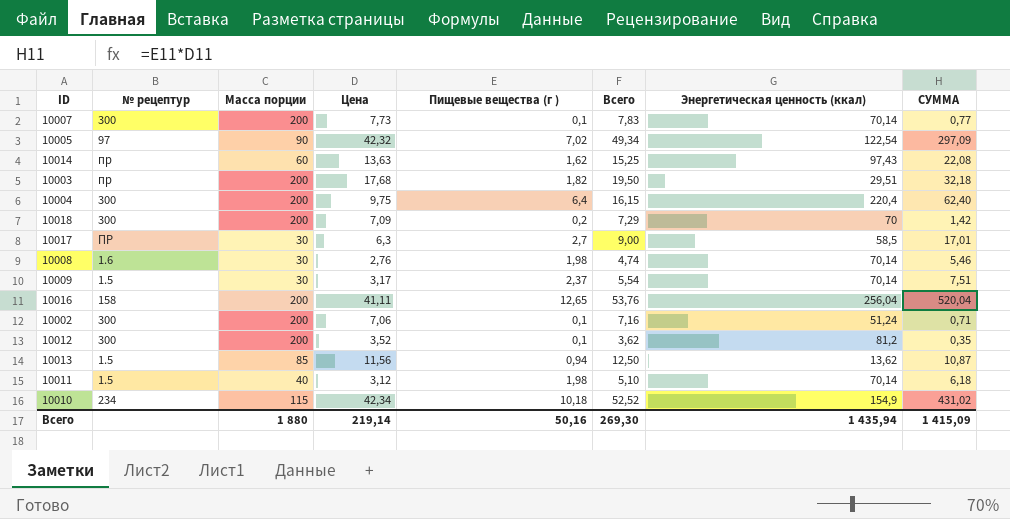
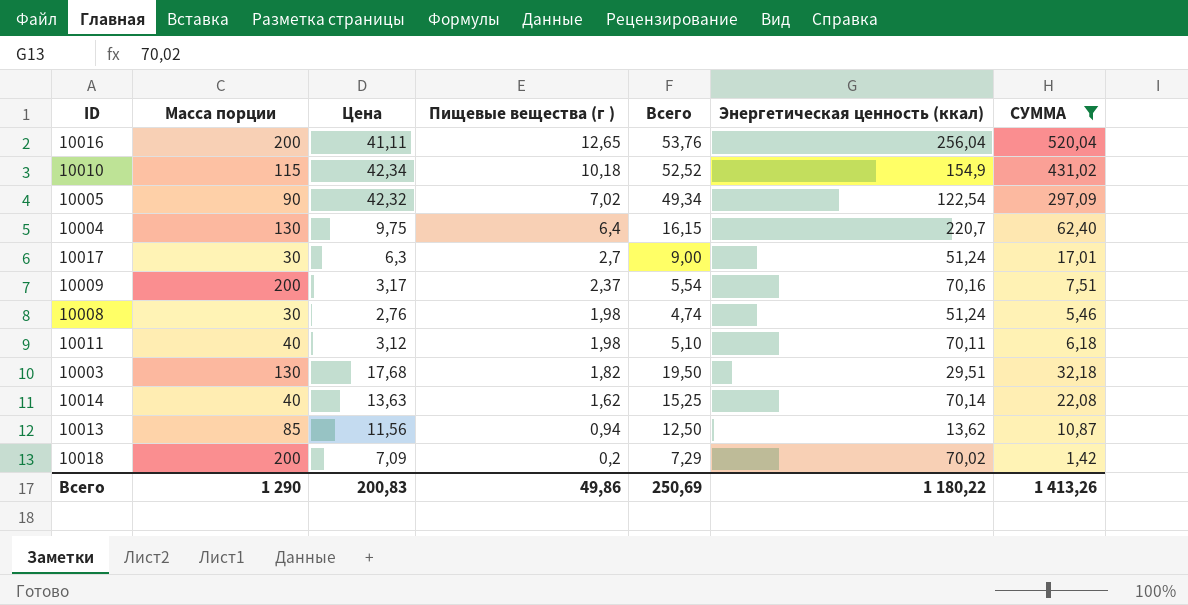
filter: none -> СУММА >= 1,42
row order: none -> Пищевые вещества (г ) descending
column № рецептур | position: 2 -> none
10004 | Масса порции: 200 -> 130
10004 | Энергетическая ценность (ккал): 220,4 -> 220,7
10017 | Энергетическая ценность (ккал): 58,5 -> 51,24
10009 | Масса порции: 30 -> 200
10009 | Энергетическая ценность (ккал): 70,14 -> 70,16
10008 | Энергетическая ценность (ккал): 70,14 -> 51,24
10011 | Энергетическая ценность (ккал): 70,14 -> 70,11
10003 | Масса порции: 200 -> 130
10014 | Масса порции: 60 -> 40
10014 | Энергетическая ценность (ккал): 97,43 -> 70,14
10018 | Энергетическая ценность (ккал): 70 -> 70,02
Всего | Масса порции: 1 880 -> 1 290
Всего | Цена: 219,14 -> 200,83
Всего | Пищевые вещества (г ): 50,16 -> 49,86
Всего | Всего: 269,30 -> 250,69
Всего | Энергетическая ценность (ккал): 1 435,94 -> 1 180,22
Всего | СУММА: 1 415,09 -> 1 413,26

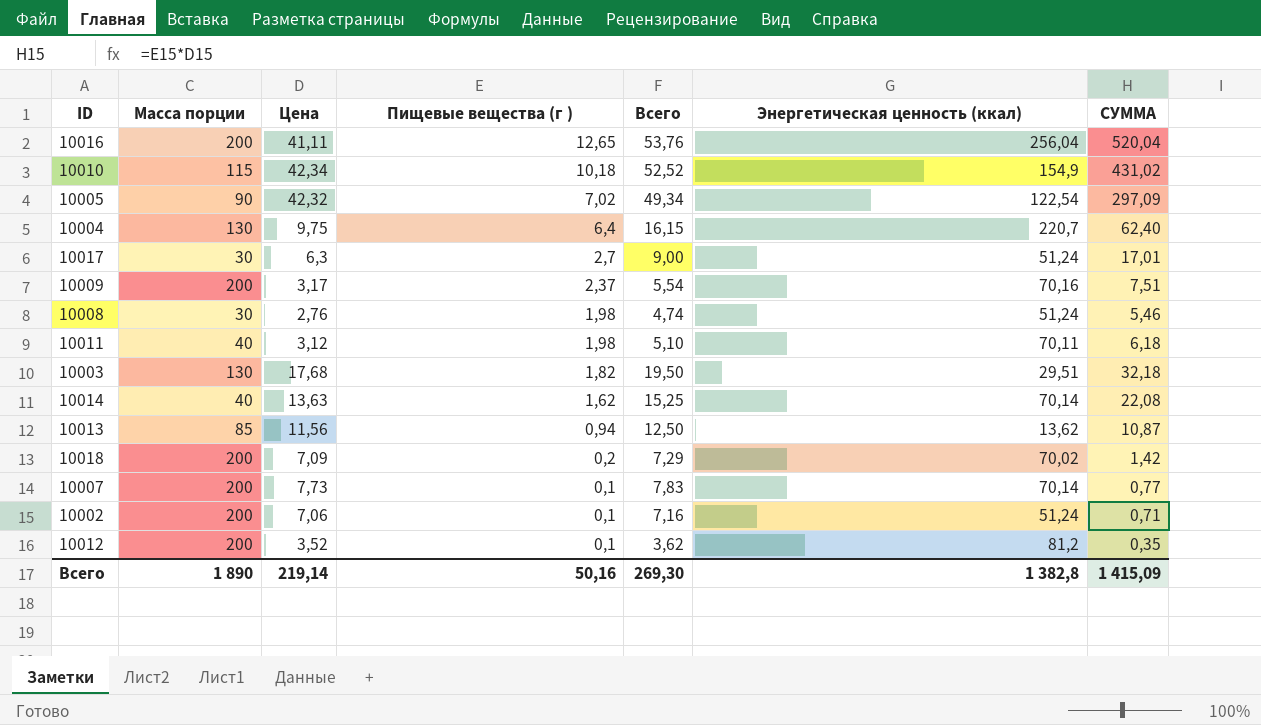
filter: СУММА >= 1,42 -> none
Всего | Масса порции: 1 290 -> 1 890
Всего | Цена: 200,83 -> 219,14
Всего | Пищевые вещества (г ): 49,86 -> 50,16
Всего | Всего: 250,69 -> 269,30
Всего | Энергетическая ценность (ккал): 1 180,22 -> 1 382,8
Всего | СУММА: 1 413,26 -> 1 415,09

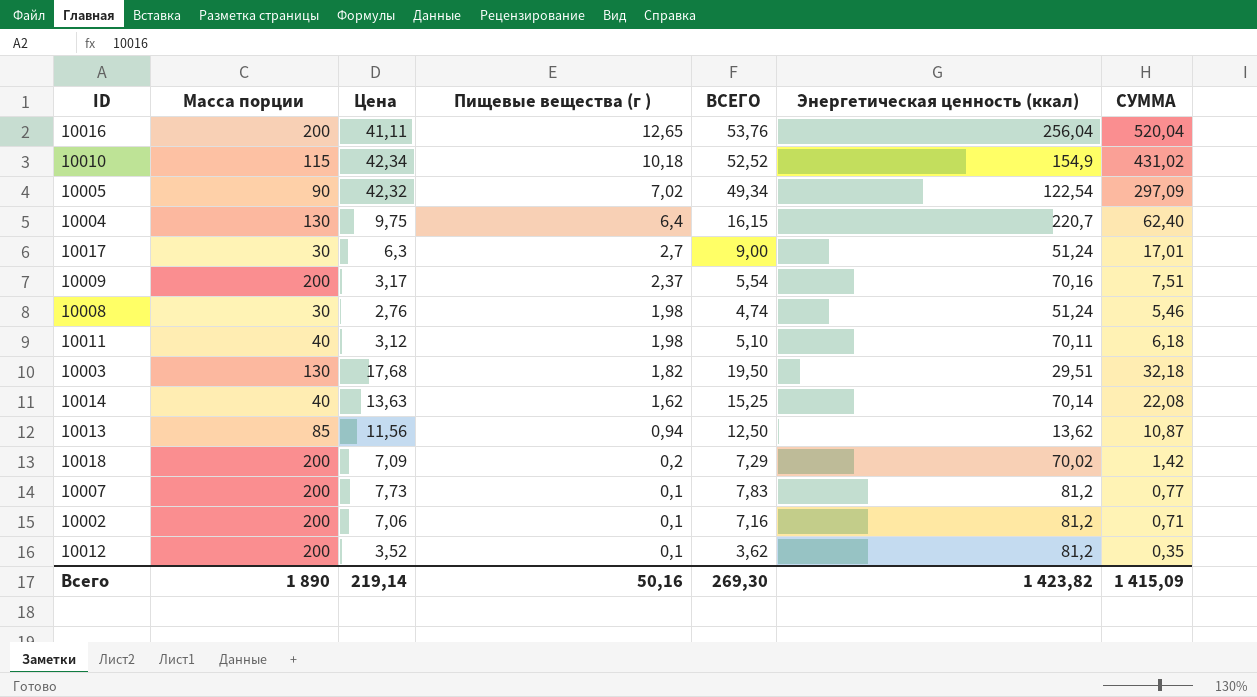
column name: Всего -> ВСЕГО
10007 | Энергетическая ценность (ккал): 70,14 -> 81,2
10002 | Энергетическая ценность (ккал): 51,24 -> 81,2
Всего | Энергетическая ценность (ккал): 1 382,8 -> 1 423,82

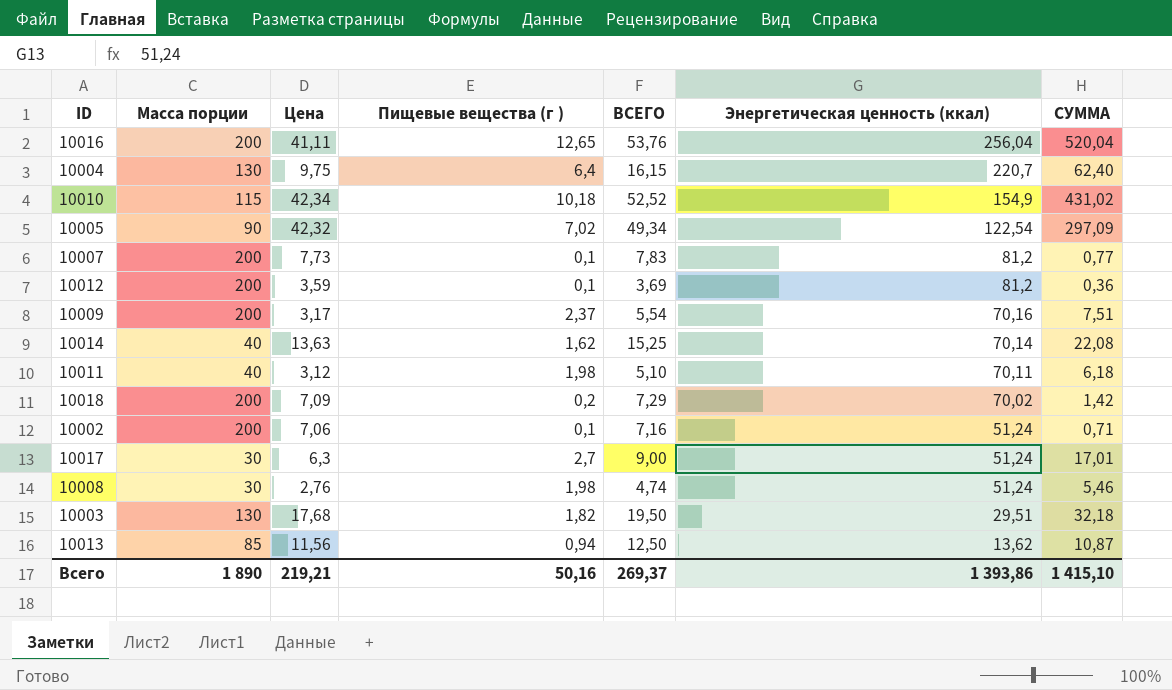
row order: Пищевые вещества (г ) descending -> Энергетическая ценность (ккал) descending
10012 | Цена: 3,52 -> 3,59
10012 | ВСЕГО: 3,62 -> 3,69
10012 | СУММА: 0,35 -> 0,36
10002 | Энергетическая ценность (ккал): 81,2 -> 51,24
Всего | Цена: 219,14 -> 219,21
Всего | ВСЕГО: 269,30 -> 269,37
Всего | Энергетическая ценность (ккал): 1 423,82 -> 1 393,86
Всего | СУММА: 1 415,09 -> 1 415,10

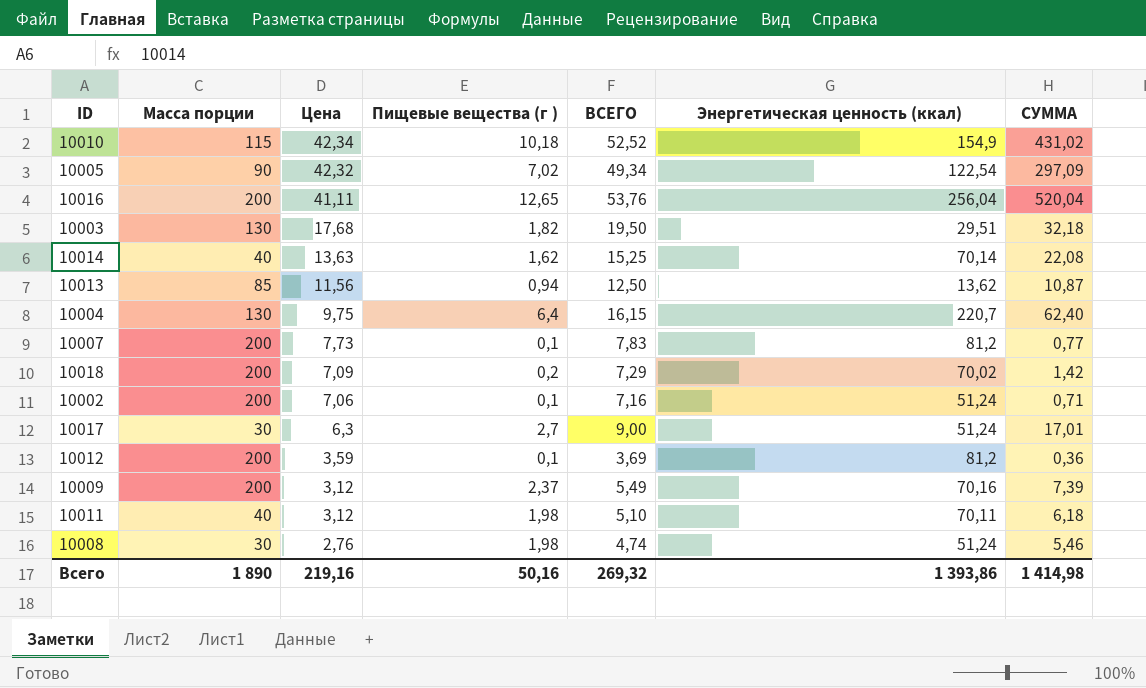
row order: Энергетическая ценность (ккал) descending -> Цена descending
10009 | Цена: 3,17 -> 3,12
10009 | ВСЕГО: 5,54 -> 5,49
10009 | СУММА: 7,51 -> 7,39
Всего | Цена: 219,21 -> 219,16
Всего | ВСЕГО: 269,37 -> 269,32
Всего | СУММА: 1 415,10 -> 1 414,98

